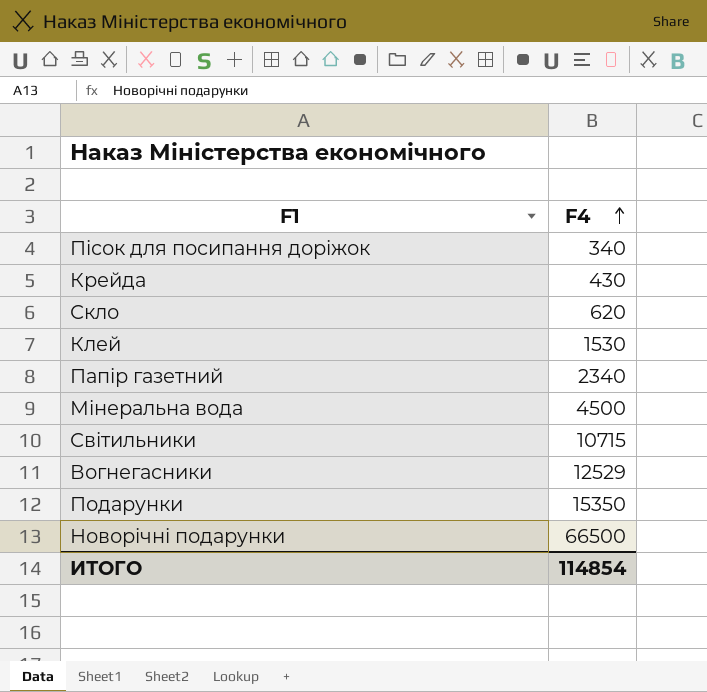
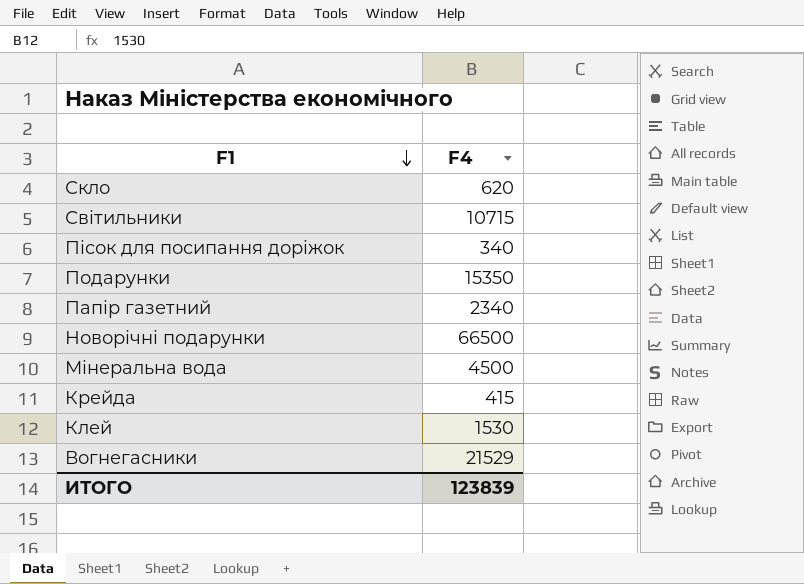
row order: F4 ascending -> F1 descending
Крейда | F4: 430 -> 415
Вогнегасники | F4: 12529 -> 21529
ИТОГО | F4: 114854 -> 123839

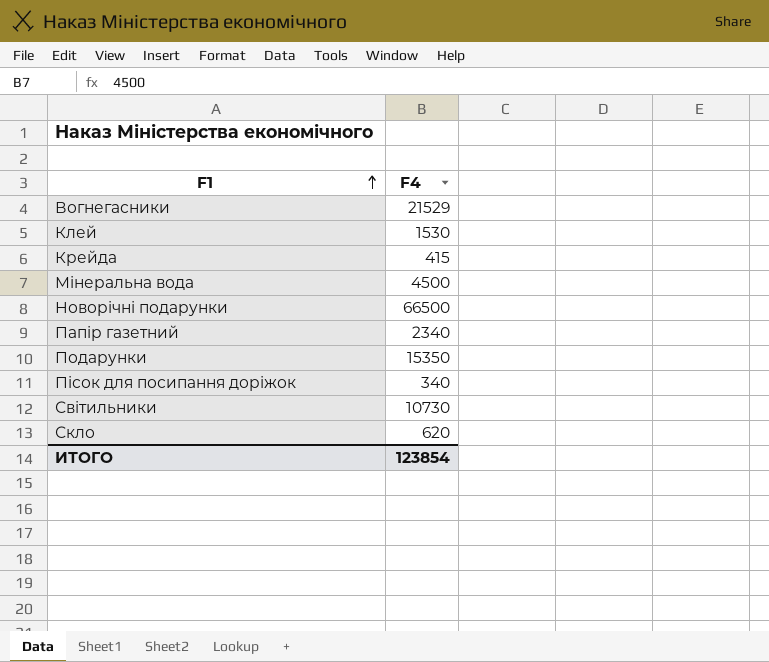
row order: F1 descending -> F1 ascending
Світильники | F4: 10715 -> 10730
ИТОГО | F4: 123839 -> 123854

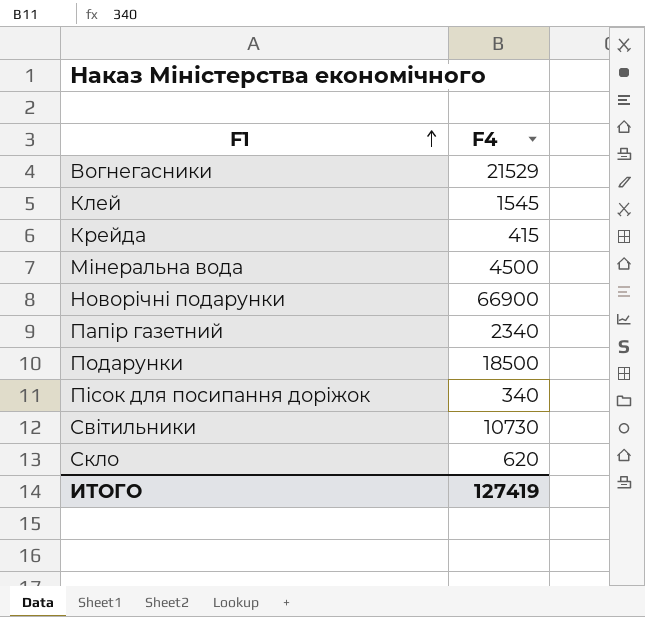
Клей | F4: 1530 -> 1545
Новорічні подарунки | F4: 66500 -> 66900
Подарунки | F4: 15350 -> 18500
ИТОГО | F4: 123854 -> 127419

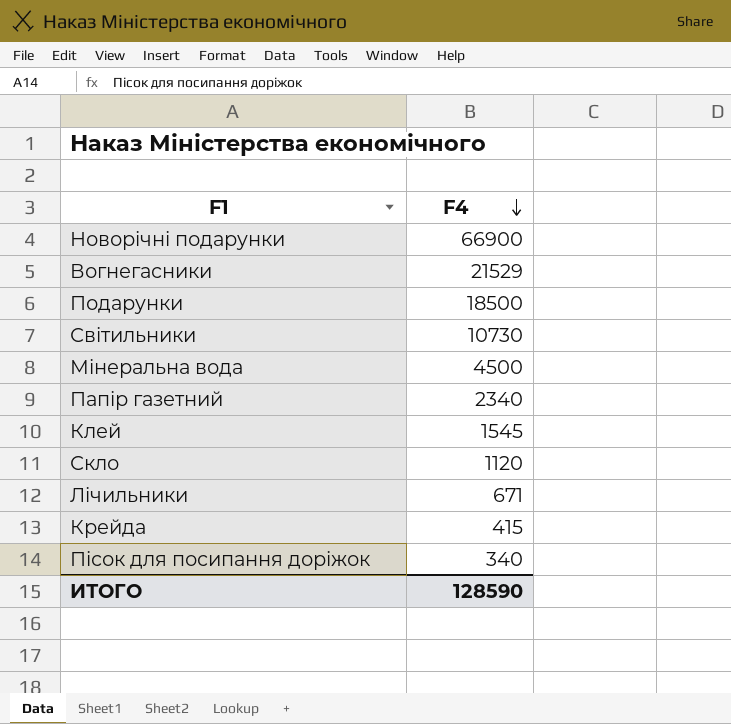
row order: F1 ascending -> F4 descending
Скло | F4: 620 -> 1120
row Лічильники: none -> 671
ИТОГО | F4: 127419 -> 128590

